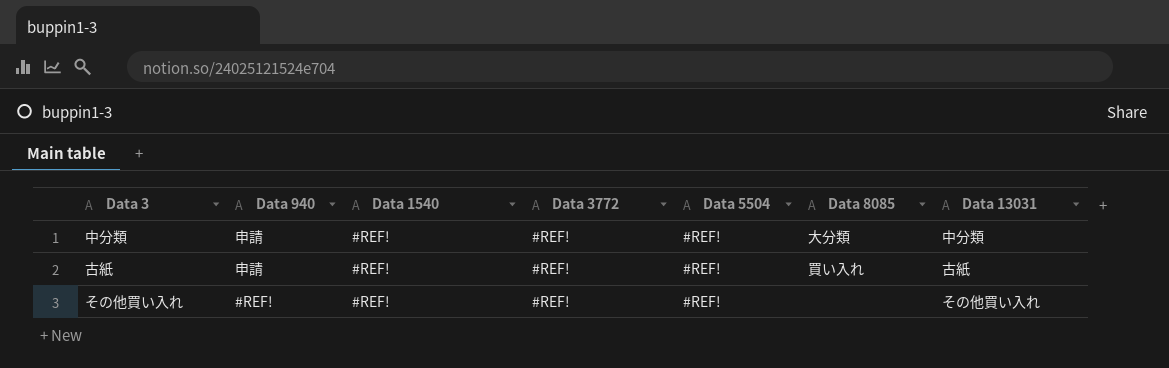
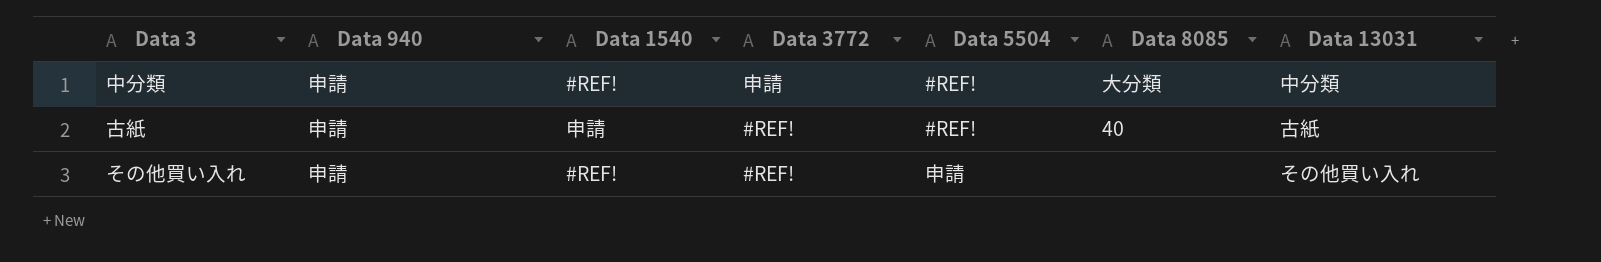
中分類 | Data 3772: #REF! -> 申請
古紙 | Data 1540: #REF! -> 申請
古紙 | Data 8085: 買い入れ -> 40
その他買い入れ | Data 940: #REF! -> 申請
その他買い入れ | Data 5504: #REF! -> 申請

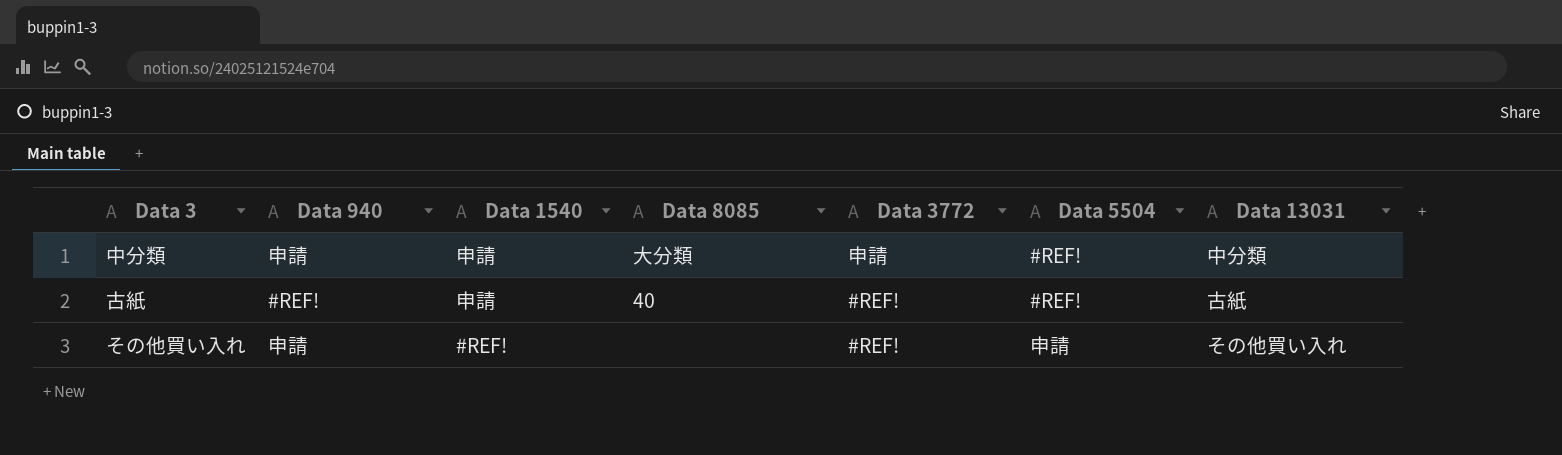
column Data 8085 | position: 6 -> 4
中分類 | Data 1540: #REF! -> 申請
古紙 | Data 940: 申請 -> #REF!

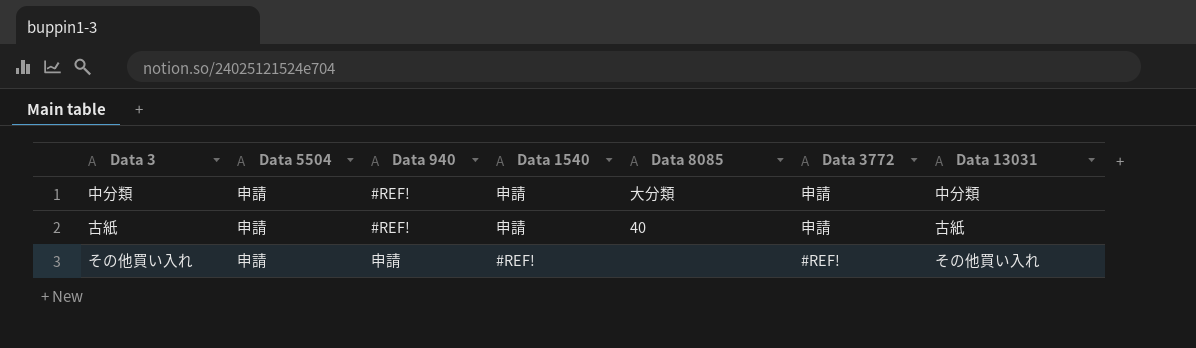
column Data 5504 | position: 6 -> 2
中分類 | Data 5504: #REF! -> 申請
中分類 | Data 940: 申請 -> #REF!
古紙 | Data 5504: #REF! -> 申請
古紙 | Data 3772: #REF! -> 申請

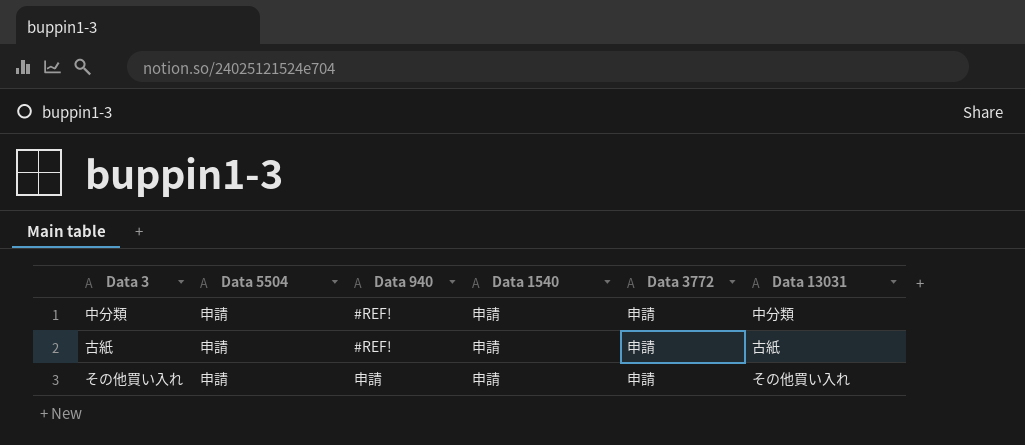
column Data 8085 | position: 5 -> none
その他買い入れ | Data 1540: #REF! -> 申請
その他買い入れ | Data 3772: #REF! -> 申請

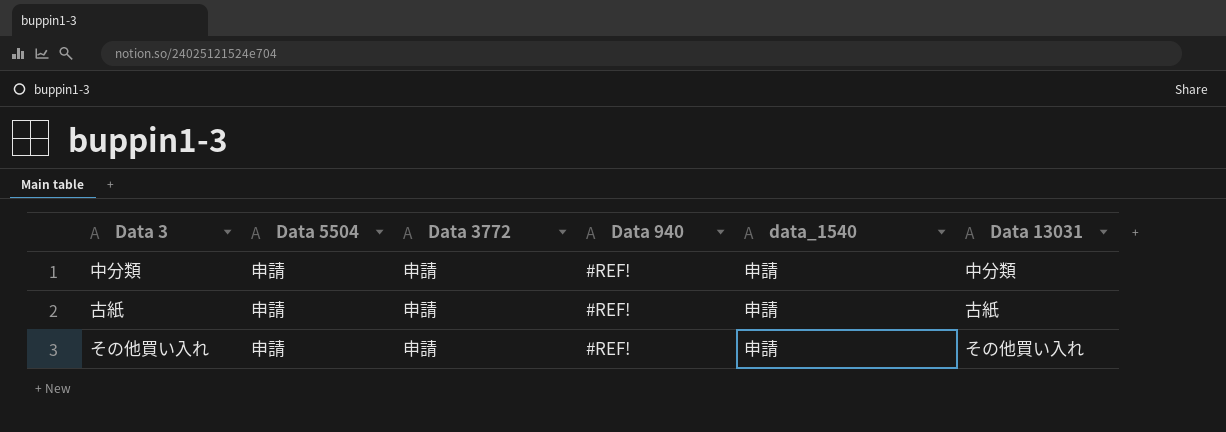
column Data 3772 | position: 5 -> 3
column name: Data 1540 -> data_1540
その他買い入れ | Data 940: 申請 -> #REF!

